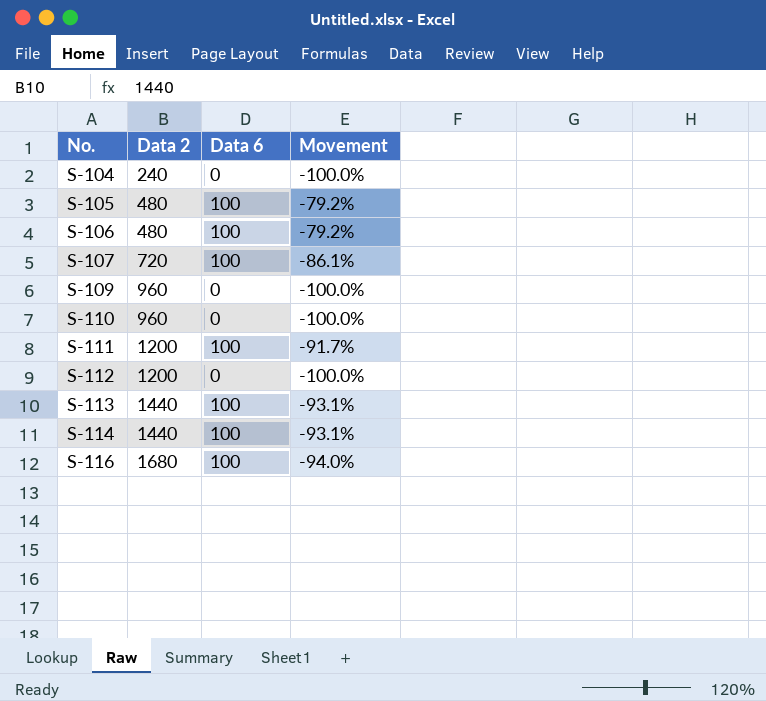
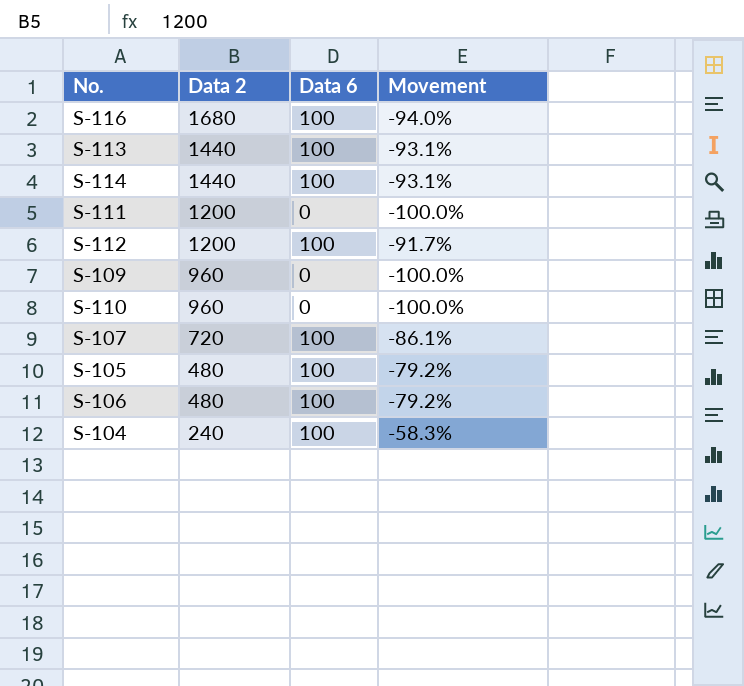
row order: No. ascending -> Data 2 descending
S-111 | Data 6: 100 -> 0
S-111 | Movement: -91.7% -> -100.0%
S-112 | Data 6: 0 -> 100
S-112 | Movement: -100.0% -> -91.7%
S-104 | Data 6: 0 -> 100
S-104 | Movement: -100.0% -> -58.3%

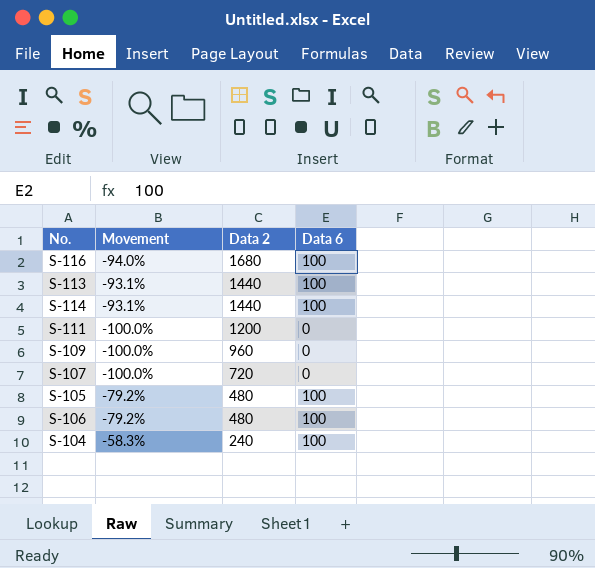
column Movement | position: 4 -> 2
row S-112: 1200 | 100 | -91.7% -> none
row S-110: 960 | 0 | -100.0% -> none
S-107 | Movement: -86.1% -> -100.0%
S-107 | Data 6: 100 -> 0

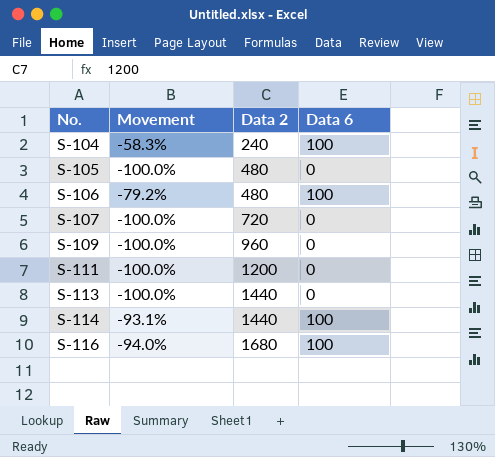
row order: Data 2 descending -> No. ascending
S-105 | Movement: -79.2% -> -100.0%
S-105 | Data 6: 100 -> 0
S-113 | Movement: -93.1% -> -100.0%
S-113 | Data 6: 100 -> 0

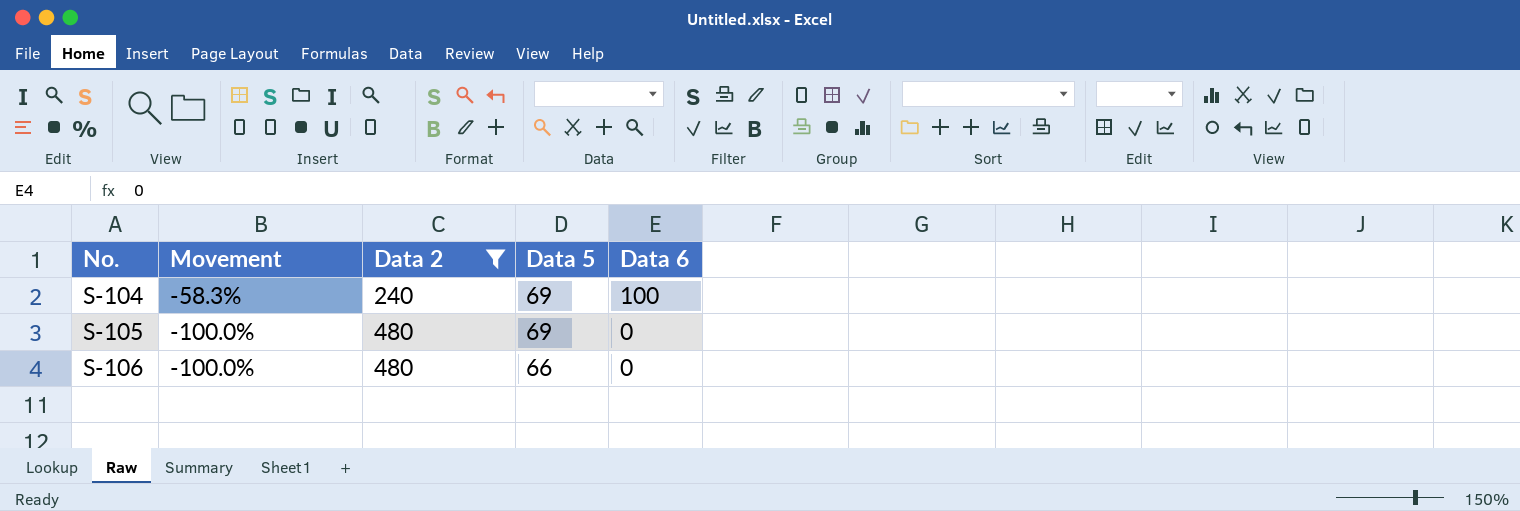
filter: none -> Data 2 <= 480
column Data 5 | position: none -> 4
S-106 | Movement: -79.2% -> -100.0%
S-106 | Data 6: 100 -> 0

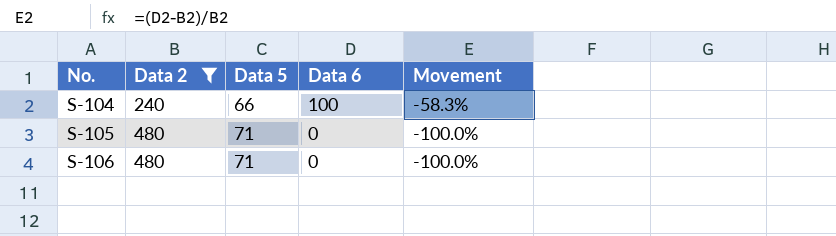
column Movement | position: 2 -> 5
S-104 | Data 5: 69 -> 66
S-105 | Data 5: 69 -> 71
S-106 | Data 5: 66 -> 71

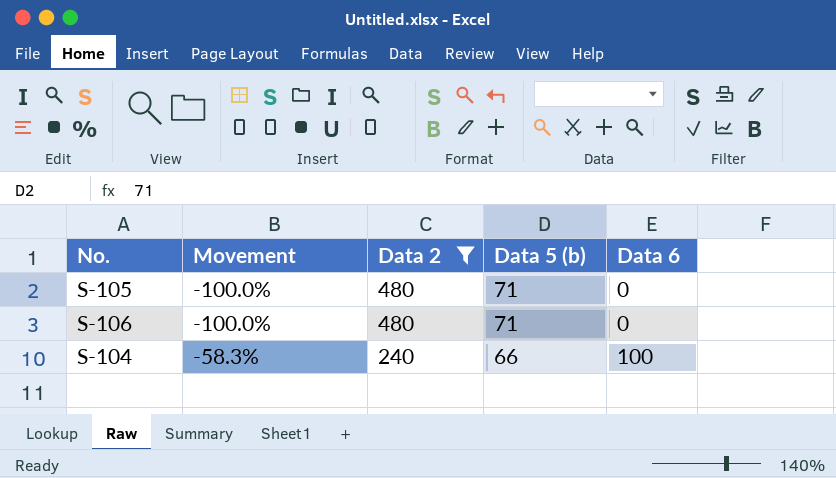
row order: No. ascending -> Movement ascending
column Movement | position: 5 -> 2
column name: Data 5 -> Data 5 (b)

